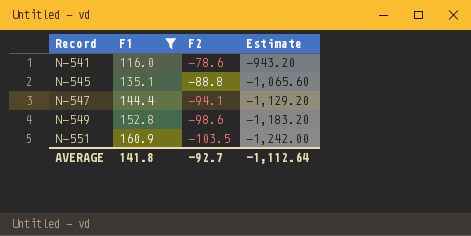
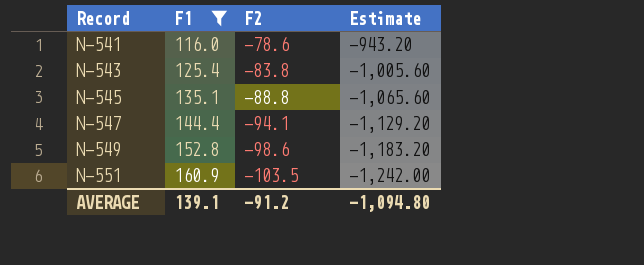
row N-543: none -> 125.4 | -83.8 | -1,005.60
AVERAGE | F1: 141.8 -> 139.1
AVERAGE | F2: -92.7 -> -91.2
AVERAGE | Estimate: -1,112.64 -> -1,094.80

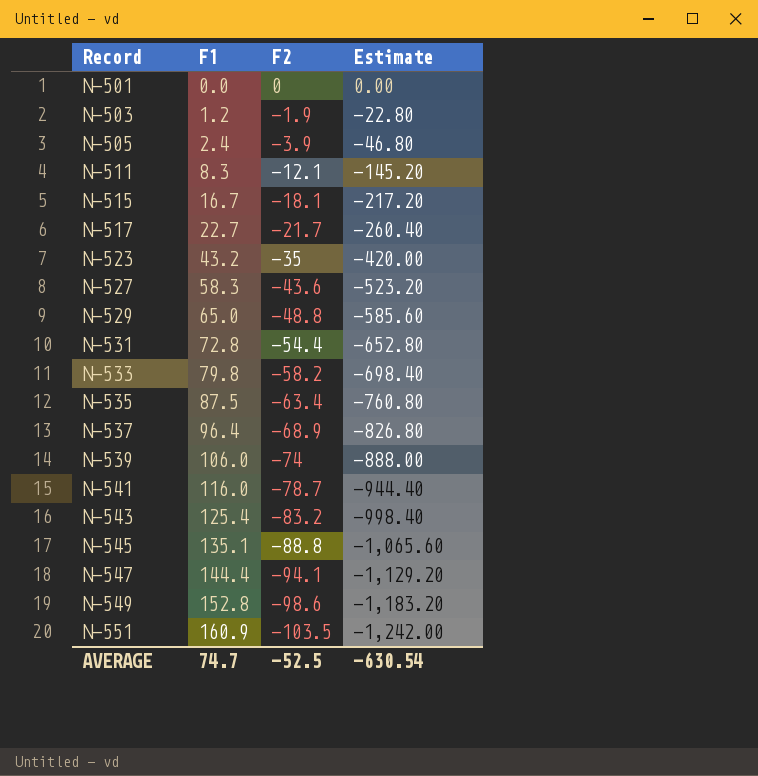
filter: F1 >= 116.0 -> none
N-541 | F2: -78.6 -> -78.7
N-541 | Estimate: -943.20 -> -944.40
N-543 | F2: -83.8 -> -83.2
N-543 | Estimate: -1,005.60 -> -998.40
AVERAGE | F1: 139.1 -> 74.7
AVERAGE | F2: -91.2 -> -52.5
AVERAGE | Estimate: -1,094.80 -> -630.54

